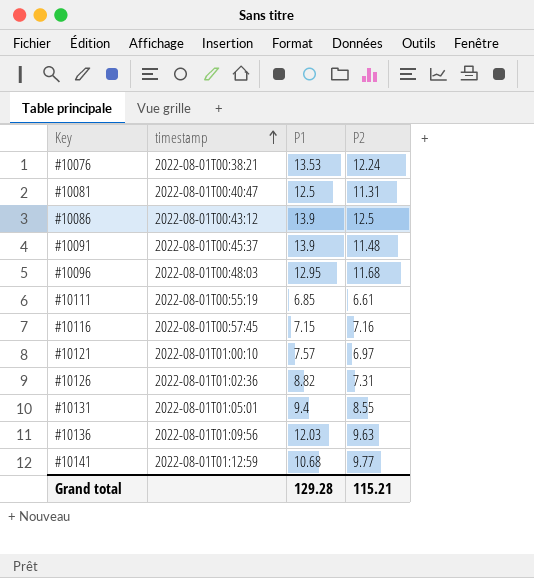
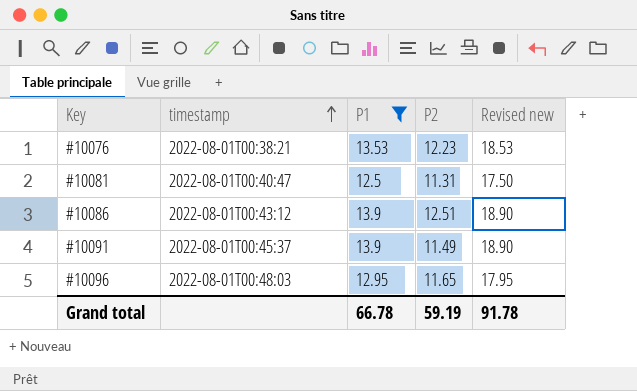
filter: none -> P1 >= 12.5
column Revised new | formula: none -> [P1] + 5
#10076 | P2: 12.24 -> 12.23
#10086 | P2: 12.5 -> 12.51
#10091 | P2: 11.48 -> 11.49
#10096 | P2: 11.68 -> 11.65
Grand total | P1: 129.28 -> 66.78
Grand total | P2: 115.21 -> 59.19

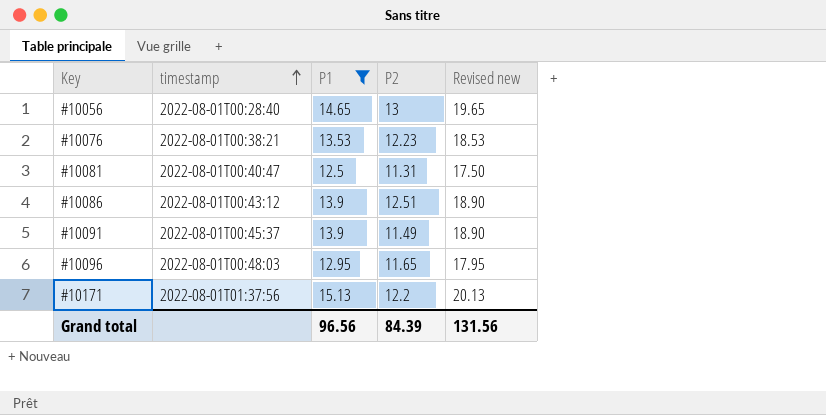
row #10056: none -> 2022-08-01T00:28:40 | 14.65 | 13 | 19.65
row #10171: none -> 2022-08-01T01:37:56 | 15.13 | 12.2 | 20.13
Grand total | P1: 66.78 -> 96.56
Grand total | P2: 59.19 -> 84.39
Grand total | Revised new: 91.78 -> 131.56

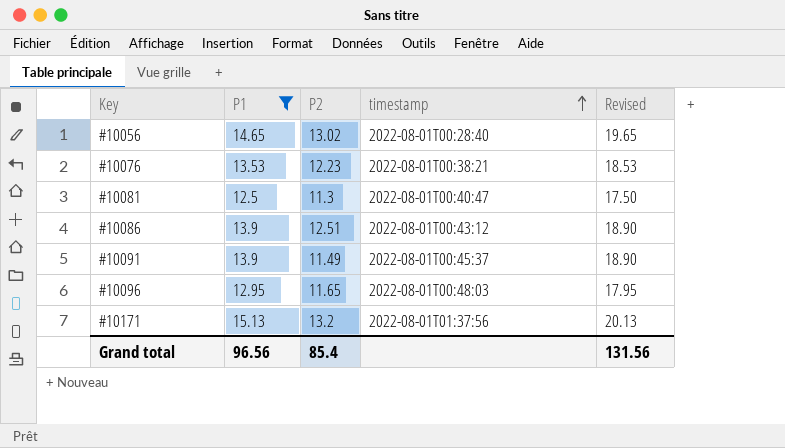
column timestamp | position: 2 -> 4
column name: Revised new -> Revised
#10056 | P2: 13 -> 13.02
#10081 | P2: 11.31 -> 11.3
#10171 | P2: 12.2 -> 13.2
Grand total | P2: 84.39 -> 85.4

